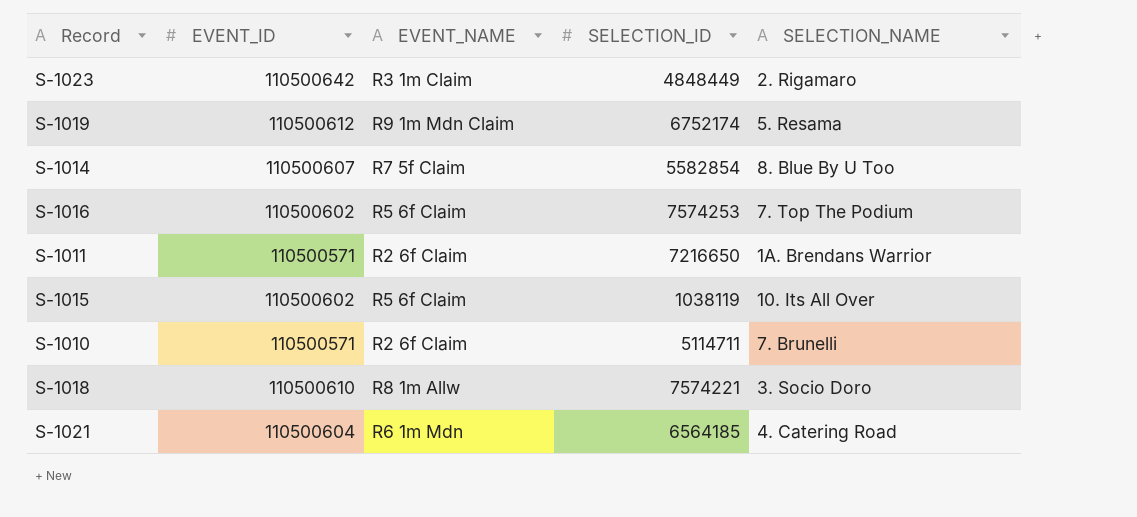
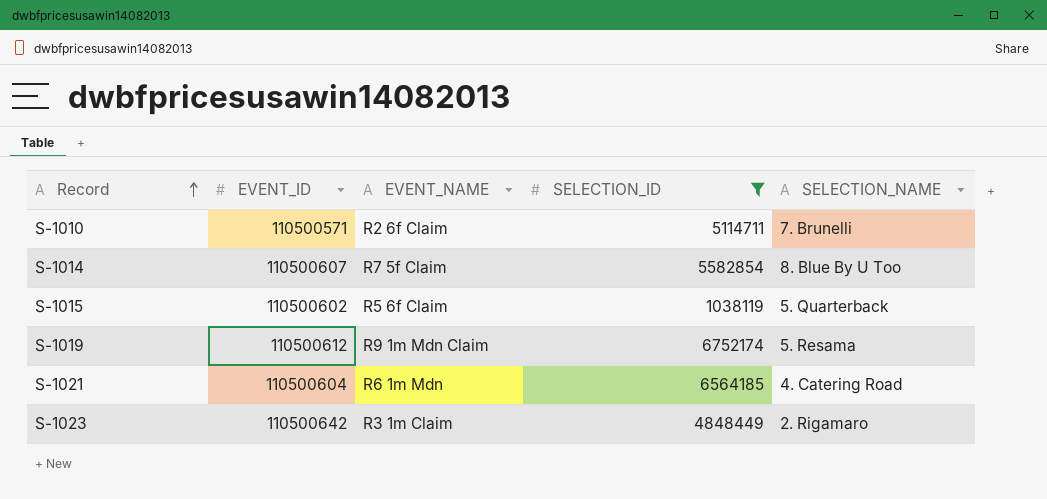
filter: none -> SELECTION_ID <= 6752174
row order: none -> Record ascending
S-1015 | SELECTION_NAME: 10. Its All Over -> 5. Quarterback

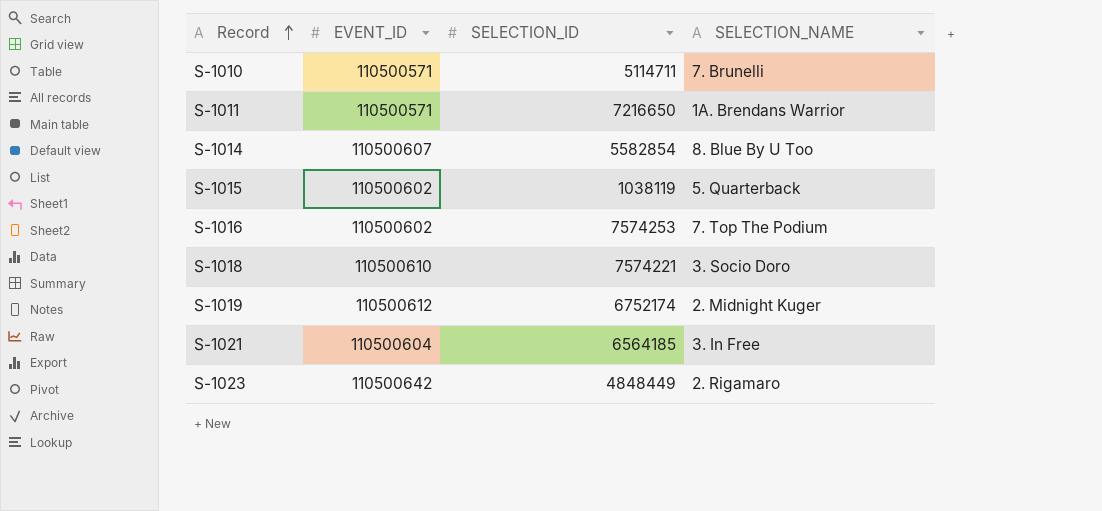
filter: SELECTION_ID <= 6752174 -> none
column EVENT_NAME | position: 3 -> none
S-1019 | SELECTION_NAME: 5. Resama -> 2. Midnight Kuger
S-1021 | SELECTION_NAME: 4. Catering Road -> 3. In Free

